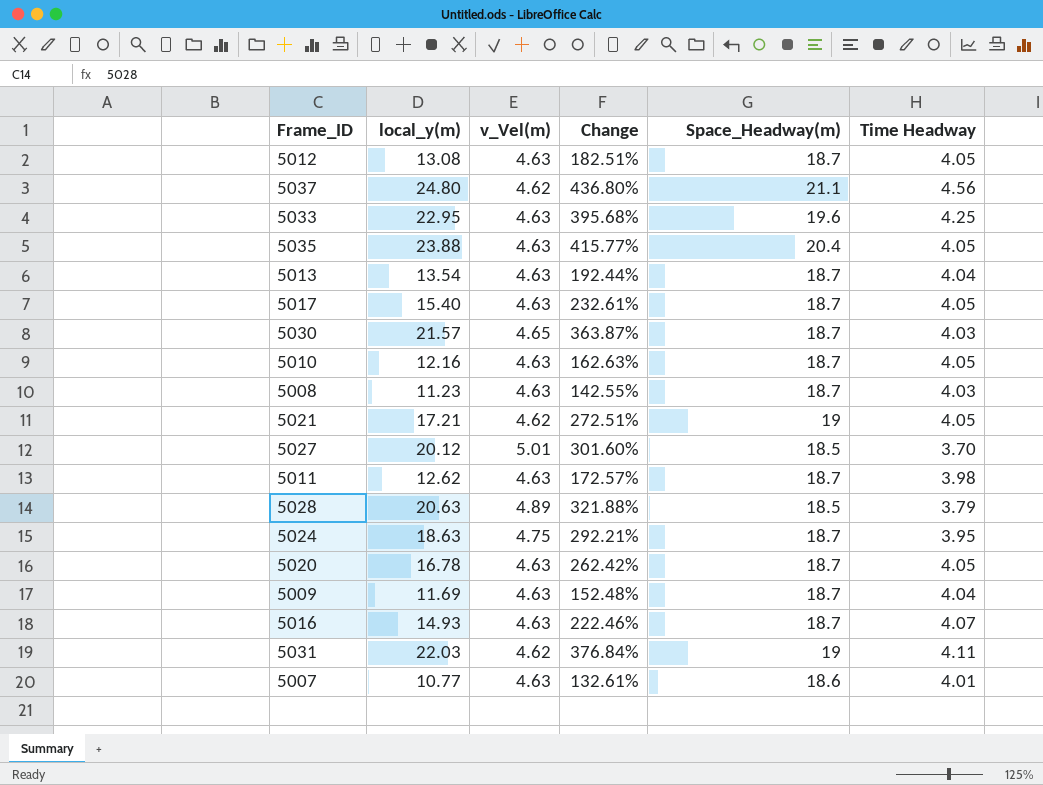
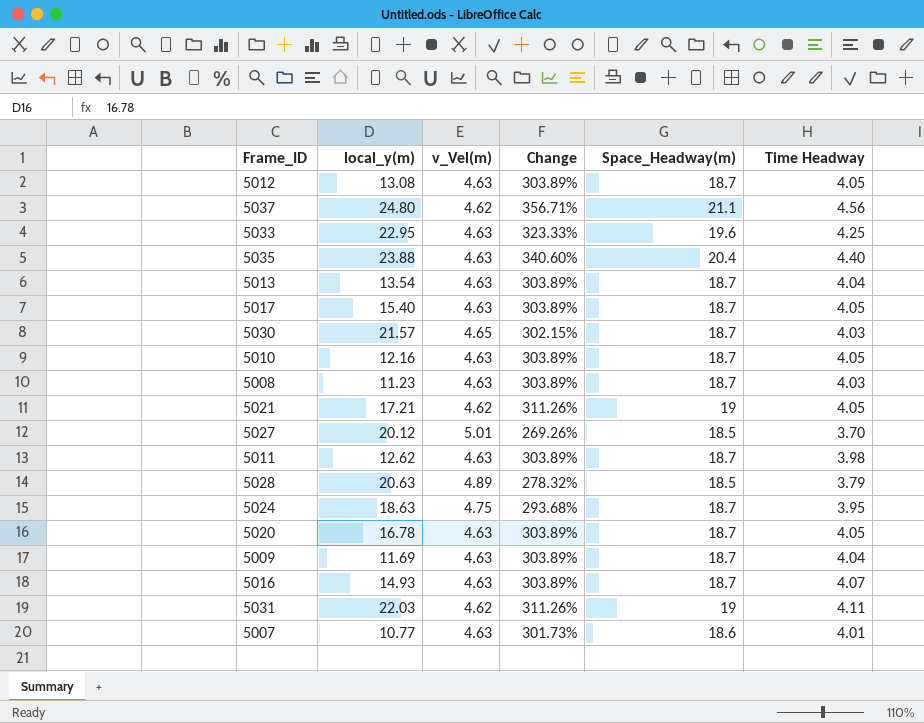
column Change | formula: ([local_y(m)] - [v_Vel(m)]) / [v_Vel(m)] -> ([Space_Headway(m)] - [v_Vel(m)]) / [v_Vel(m)]
5035 | Time Headway: 4.05 -> 4.40

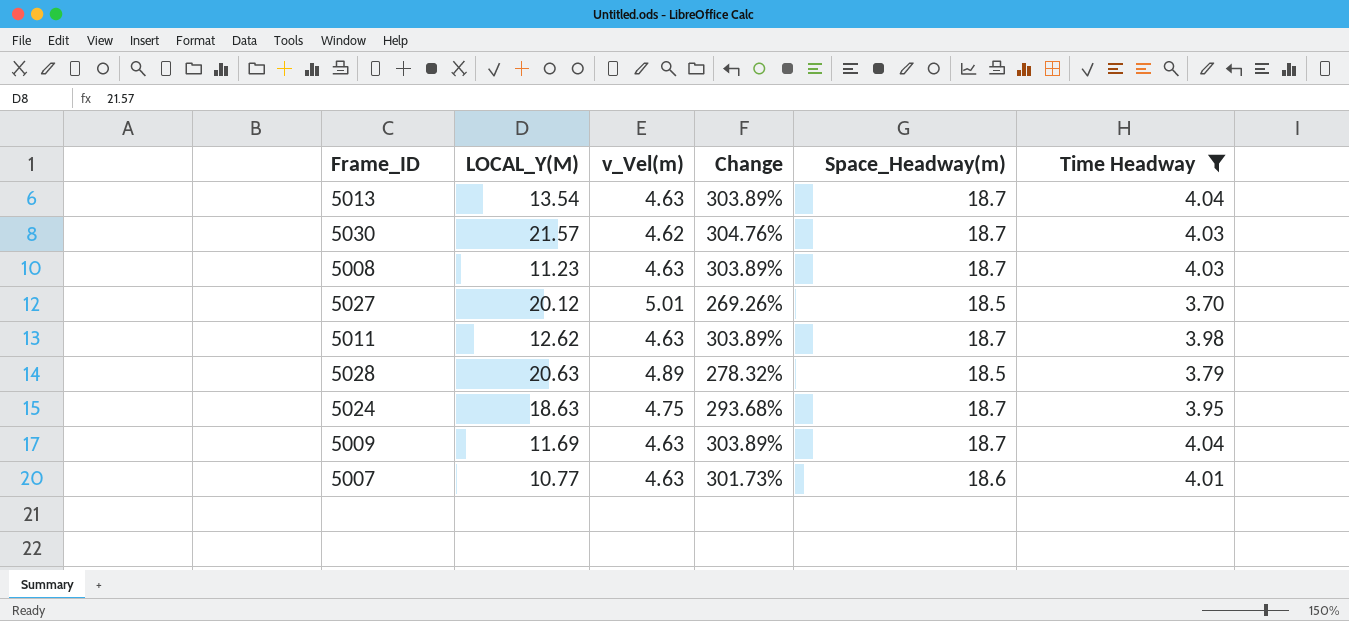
filter: none -> Time Headway <= 4.04
column name: local_y(m) -> LOCAL_Y(M)
5030 | v_Vel(m): 4.65 -> 4.62
5030 | Change: 302.15% -> 304.76%

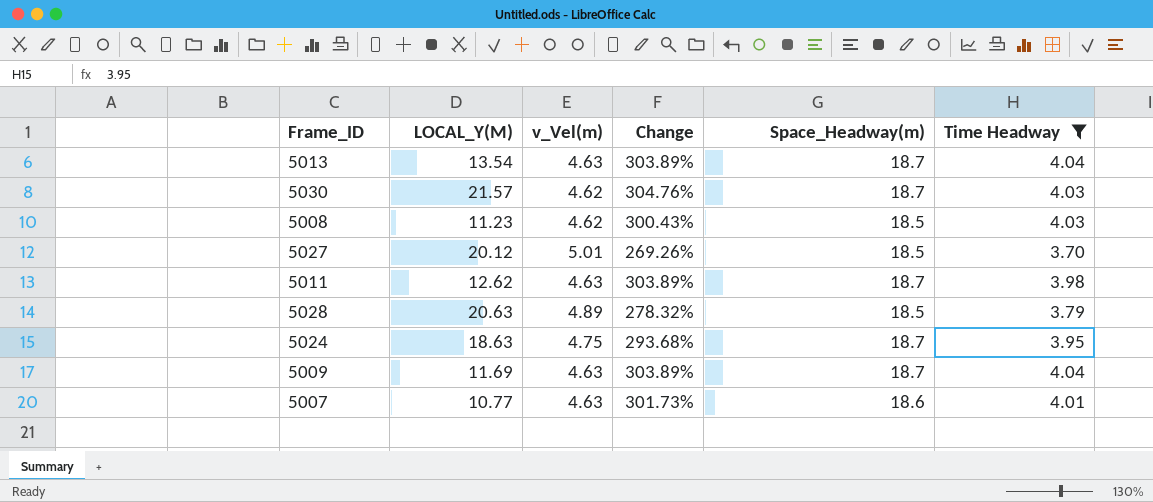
5008 | v_Vel(m): 4.63 -> 4.62
5008 | Change: 303.89% -> 300.43%
5008 | Space_Headway(m): 18.7 -> 18.5

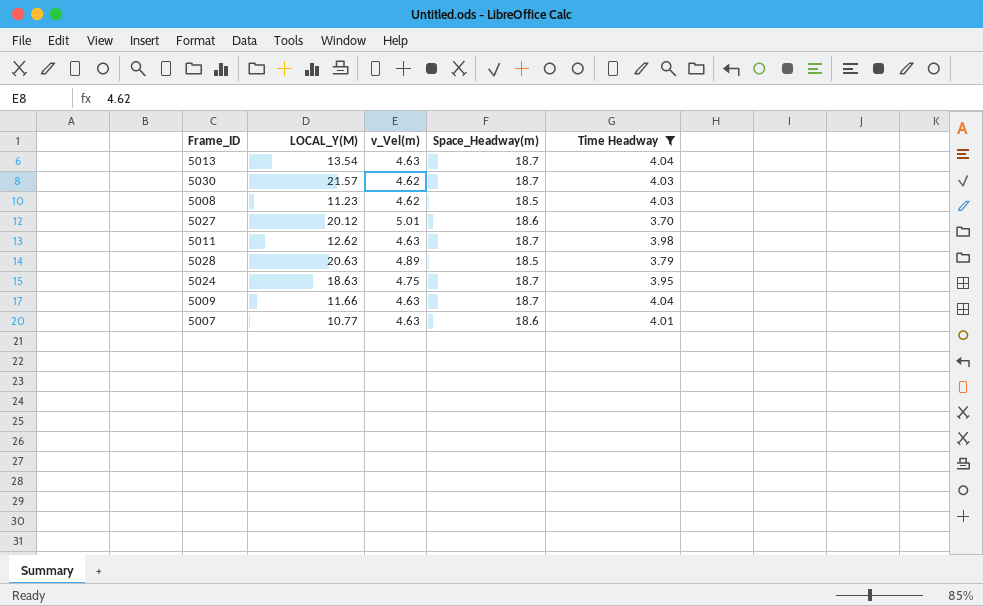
column Change | formula: ([Space_Headway(m)] - [v_Vel(m)]) / [v_Vel(m)] -> none
5027 | Space_Headway(m): 18.5 -> 18.6
5009 | LOCAL_Y(M): 11.69 -> 11.66

